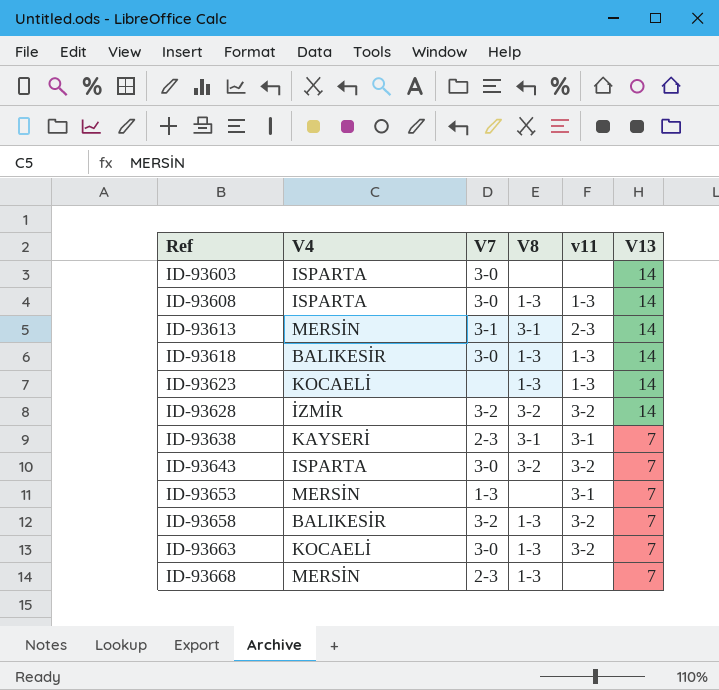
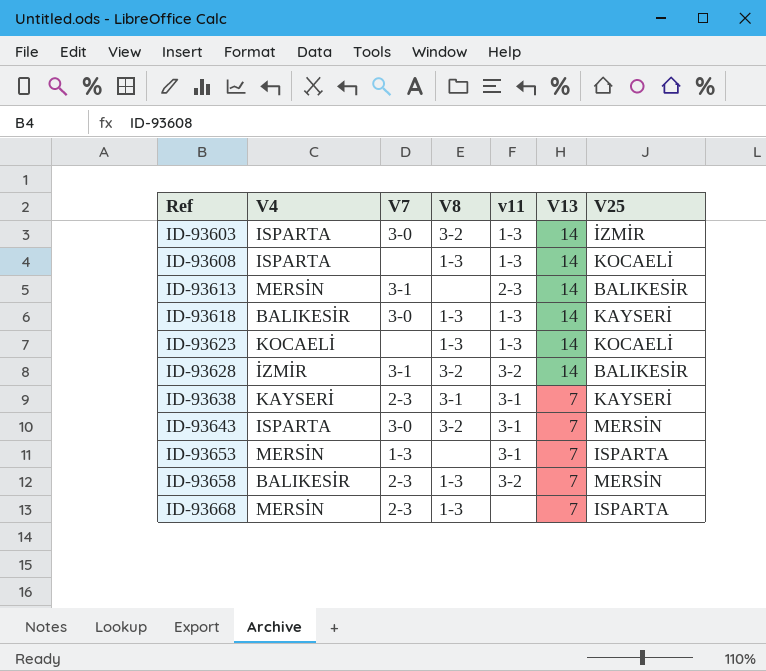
column V25 | position: none -> 7
row ID-93663: KOCAELİ | 3-0 | 1-3 | 3-2 | 7 -> none
ID-93603 | V8: none -> 3-2
ID-93603 | v11: none -> 1-3
ID-93608 | V7: 3-0 -> none
ID-93613 | V8: 3-1 -> none
ID-93628 | V7: 3-2 -> 3-1
ID-93643 | v11: 3-2 -> 3-1
ID-93658 | V7: 3-2 -> 2-3

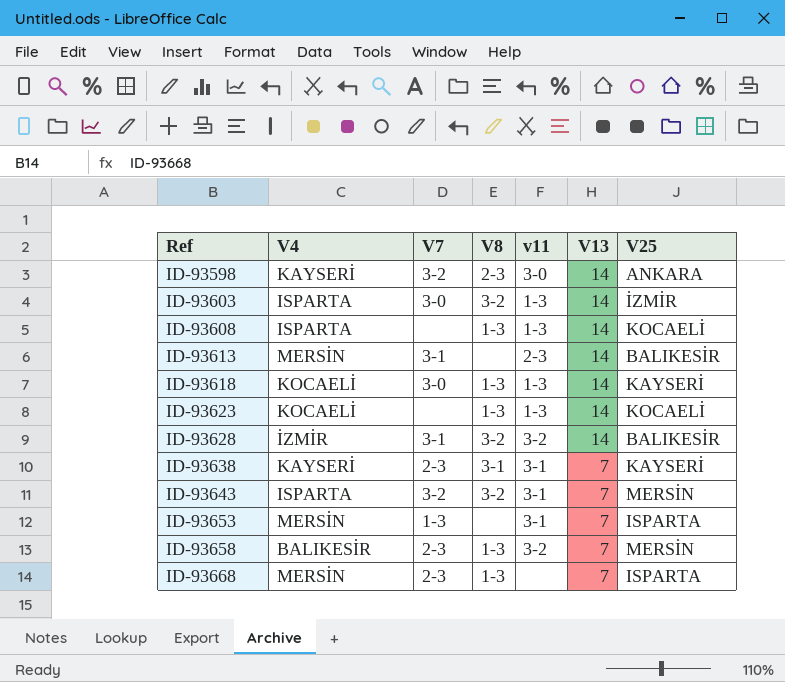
row ID-93598: none -> KAYSERİ | 3-2 | 2-3 | 3-0 | 14 | ANKARA
ID-93618 | V4: BALIKESİR -> KOCAELİ
ID-93643 | V7: 3-0 -> 3-2

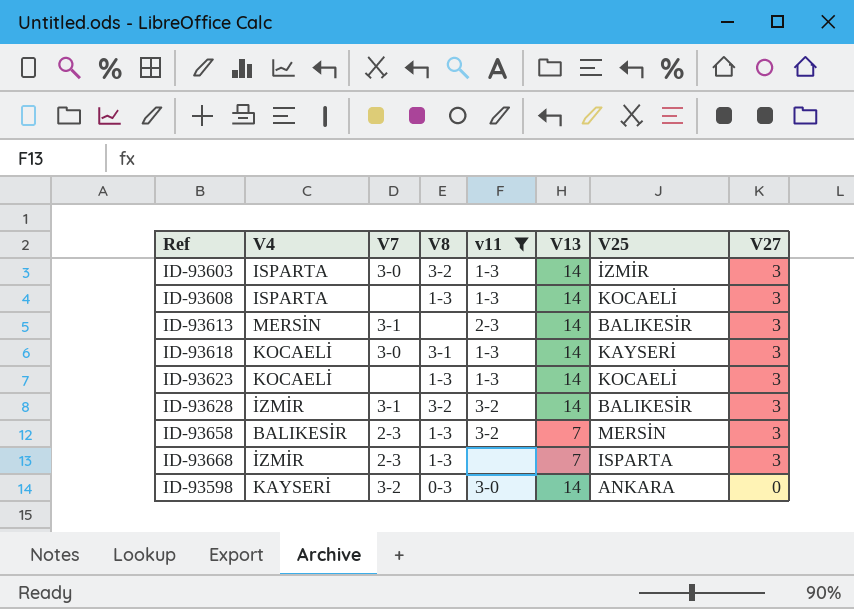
filter: none -> v11 != 3-1
row order: Ref ascending -> V27 descending
column V27 | position: none -> 8
ID-93618 | V8: 1-3 -> 3-1
ID-93668 | V4: MERSİN -> İZMİR
ID-93598 | V8: 2-3 -> 0-3

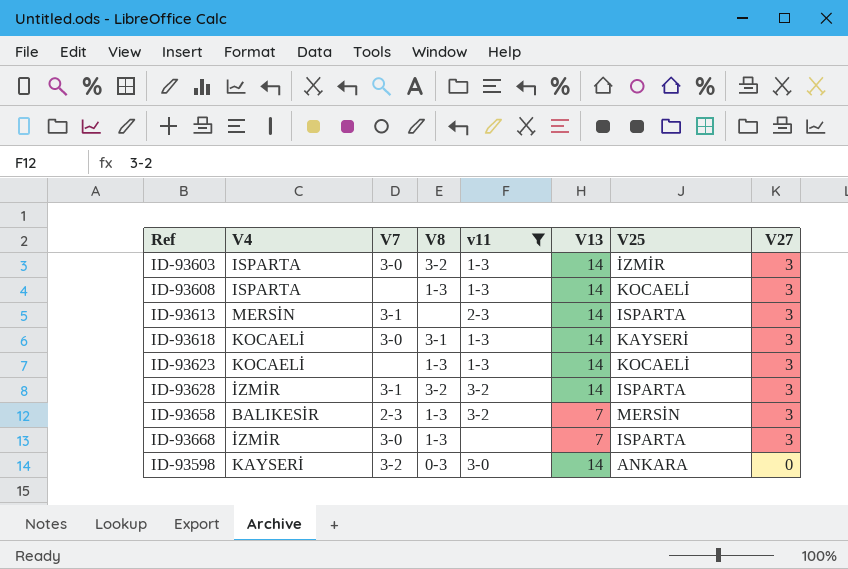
ID-93613 | V25: BALIKESİR -> ISPARTA
ID-93628 | V25: BALIKESİR -> ISPARTA
ID-93668 | V7: 2-3 -> 3-0

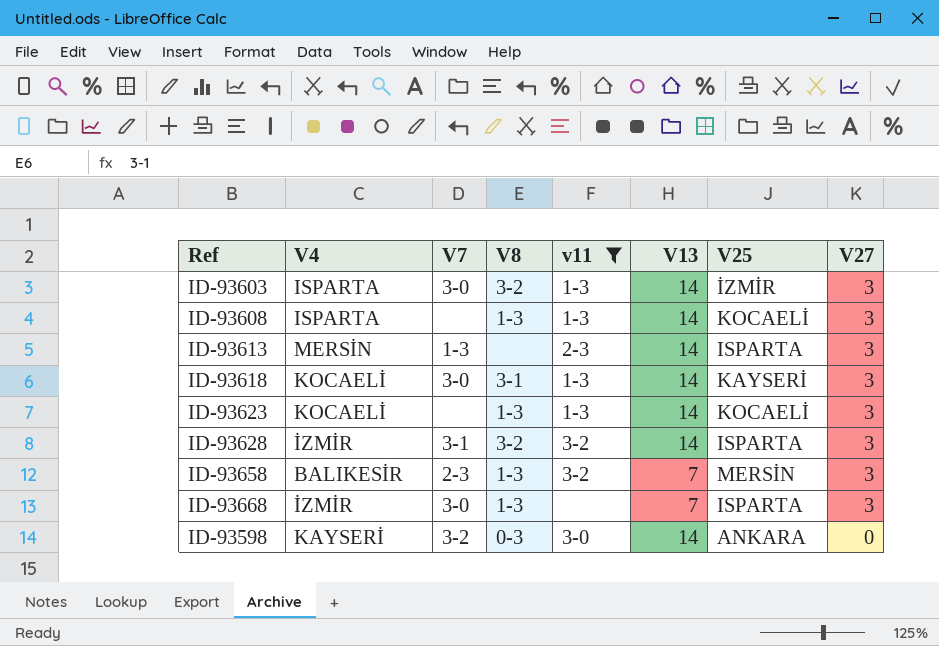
ID-93613 | V7: 3-1 -> 1-3

